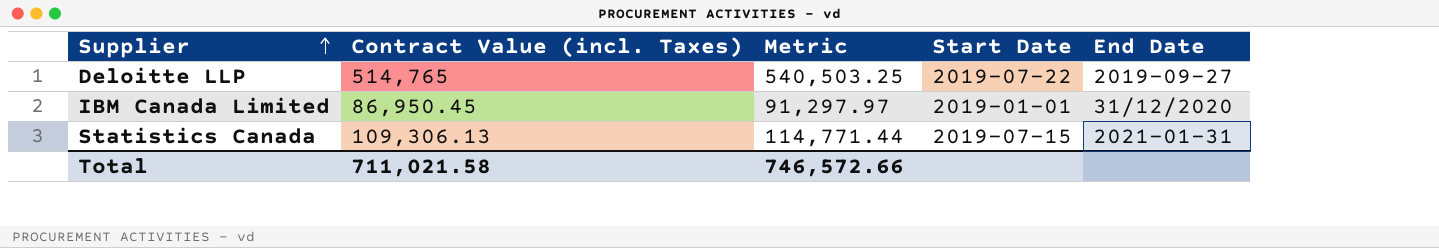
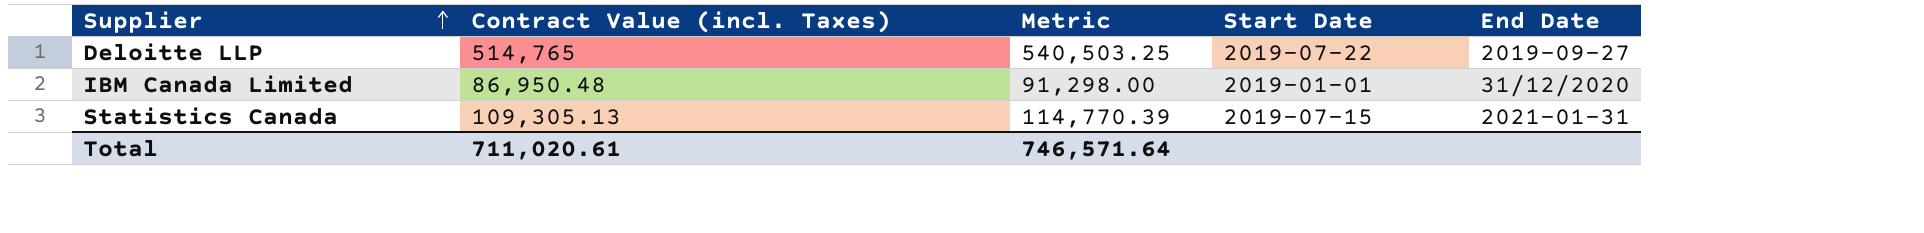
IBM Canada Limited | Contract Value (incl. Taxes): 86,950.45 -> 86,950.48
IBM Canada Limited | Metric: 91,297.97 -> 91,298.00
Statistics Canada | Contract Value (incl. Taxes): 109,306.13 -> 109,305.13
Statistics Canada | Metric: 114,771.44 -> 114,770.39
Total | Contract Value (incl. Taxes): 711,021.58 -> 711,020.61
Total | Metric: 746,572.66 -> 746,571.64

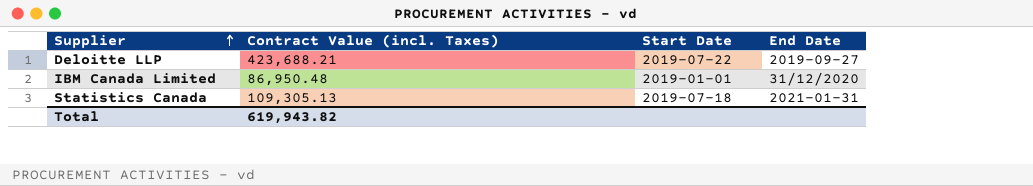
column Metric | formula: [Contract Value (incl. Taxes)] * 1.05 -> none
Deloitte LLP | Contract Value (incl. Taxes): 514,765 -> 423,688.21
Statistics Canada | Start Date: 2019-07-15 -> 2019-07-18
Total | Contract Value (incl. Taxes): 711,020.61 -> 619,943.82

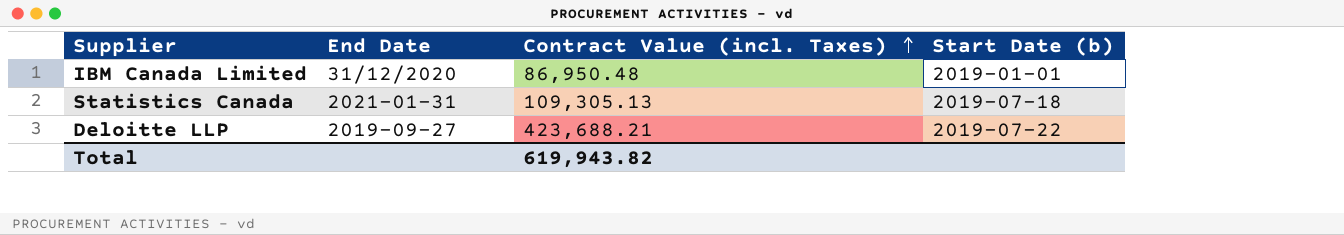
row order: Supplier ascending -> Contract Value (incl. Taxes) ascending
column End Date | position: 4 -> 2
column name: Start Date -> Start Date (b)

